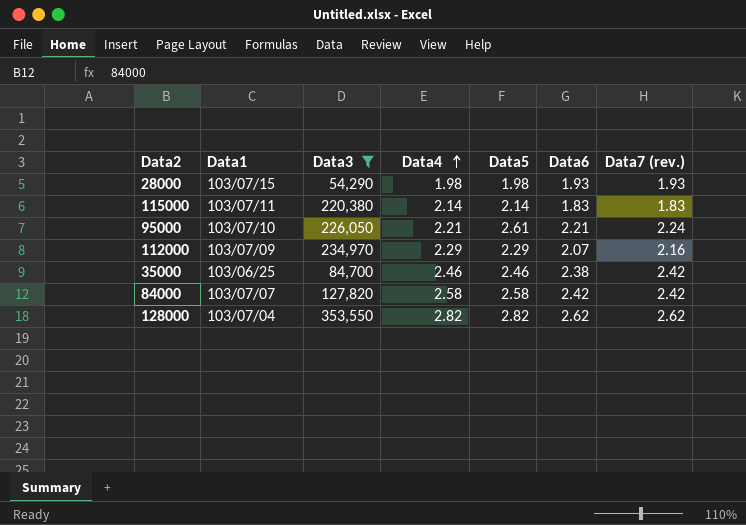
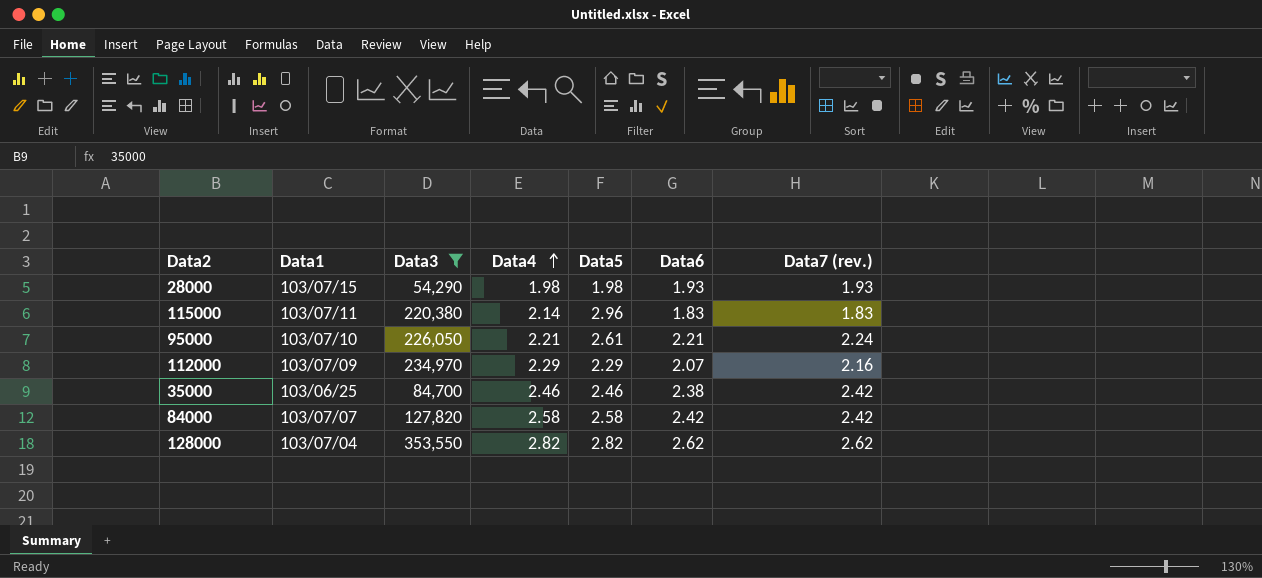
115000 | Data5: 2.14 -> 2.96

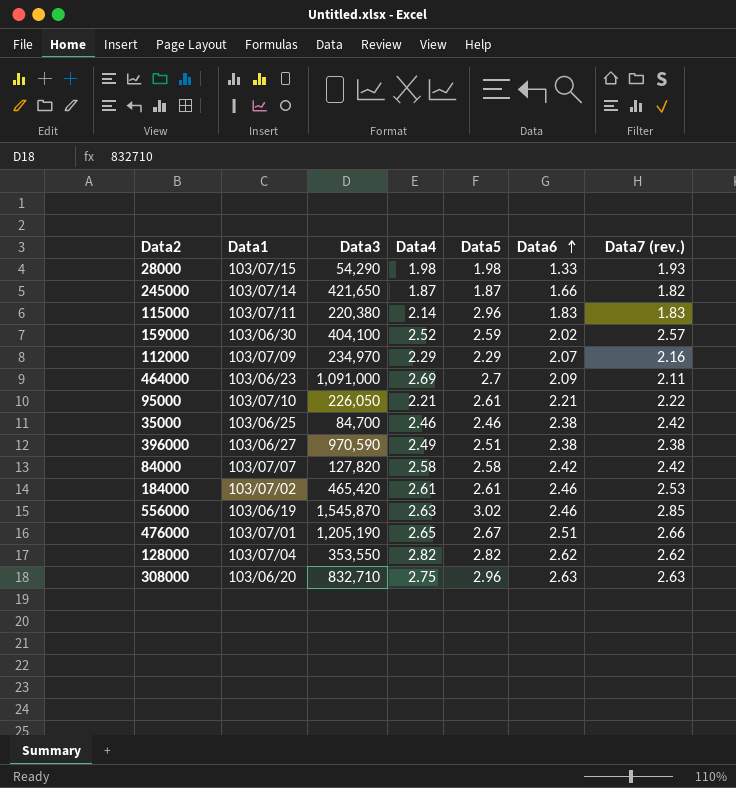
filter: Data3 <= 353,550 -> none
row order: Data4 ascending -> Data6 ascending
28000 | Data6: 1.93 -> 1.33
95000 | Data7 (rev.): 2.24 -> 2.22

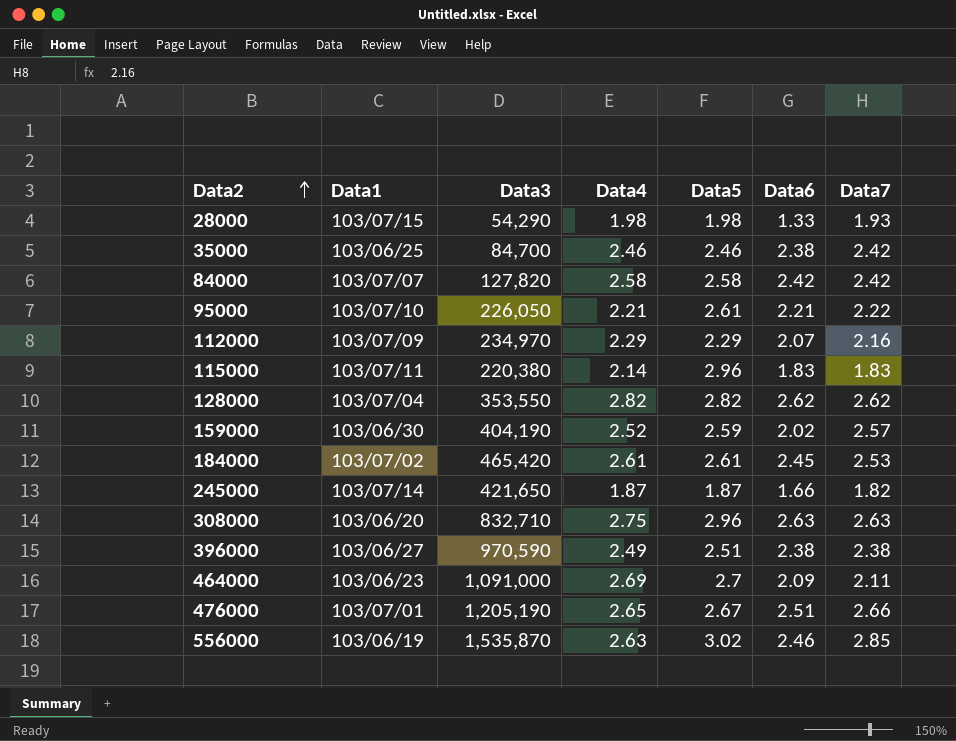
row order: Data6 ascending -> Data2 ascending
column name: Data7 (rev.) -> Data7
159000 | Data3: 404,100 -> 404,190
184000 | Data6: 2.46 -> 2.45
556000 | Data3: 1,545,870 -> 1,535,870

